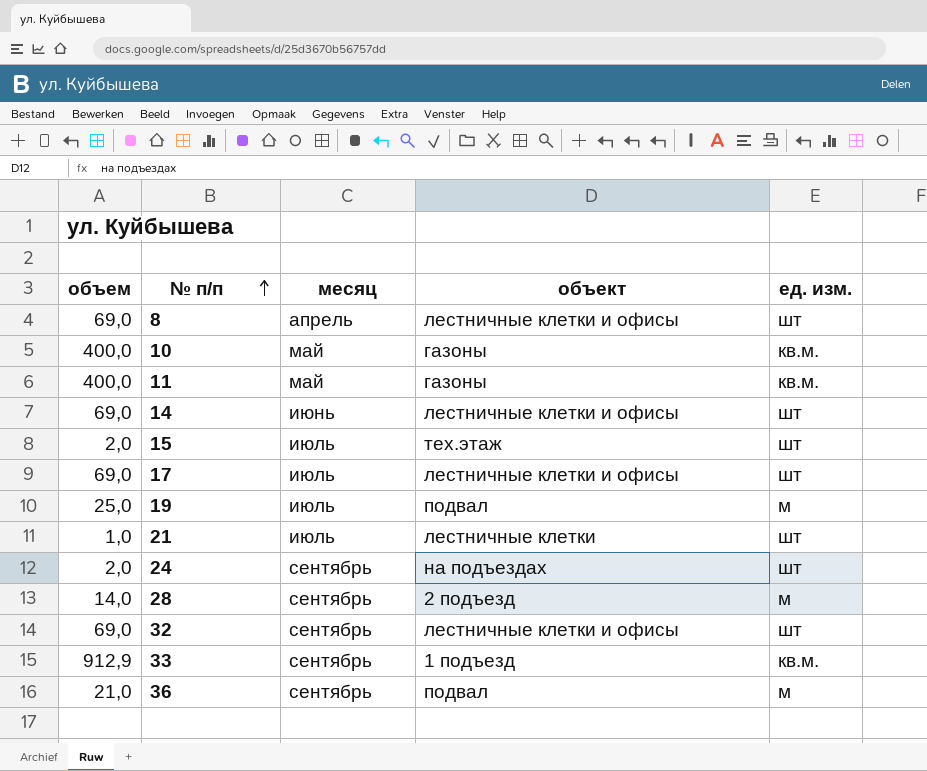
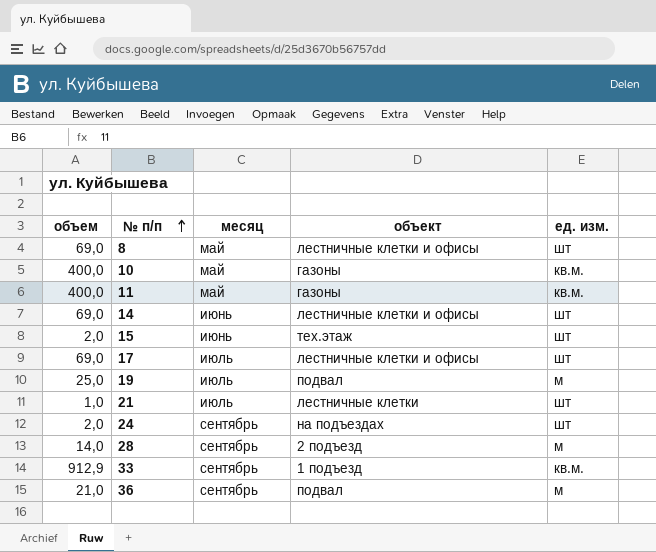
row 32: 69,0 | сентябрь | лестничные клетки и офисы | шт -> none
8 | месяц: апрель -> май
15 | месяц: июль -> июнь

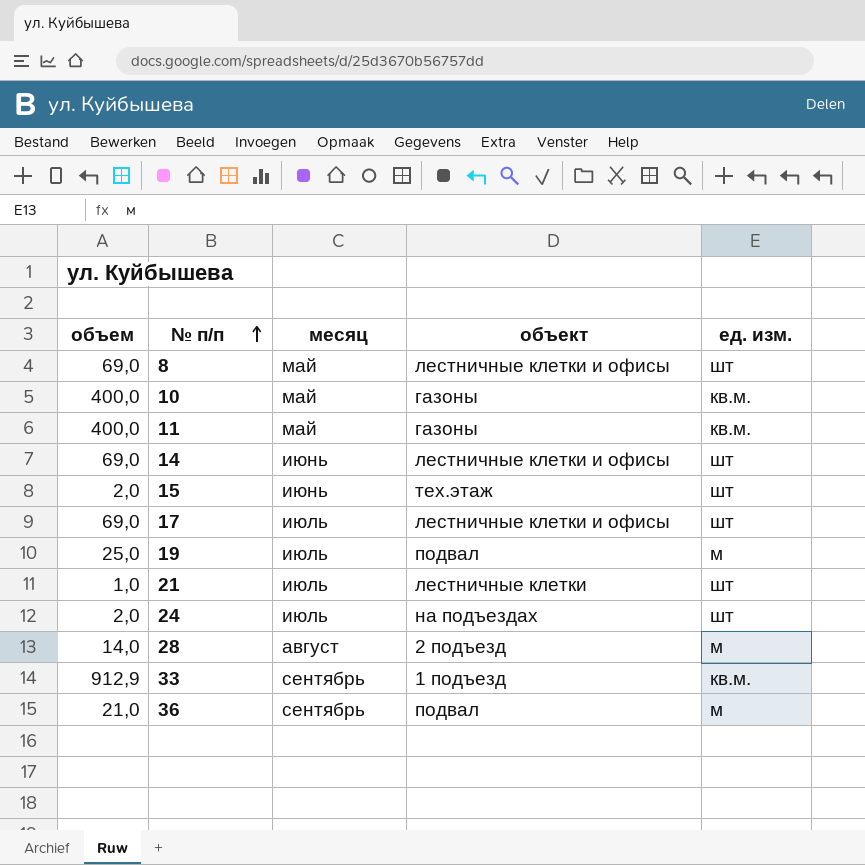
24 | месяц: сентябрь -> июль
28 | месяц: сентябрь -> август

